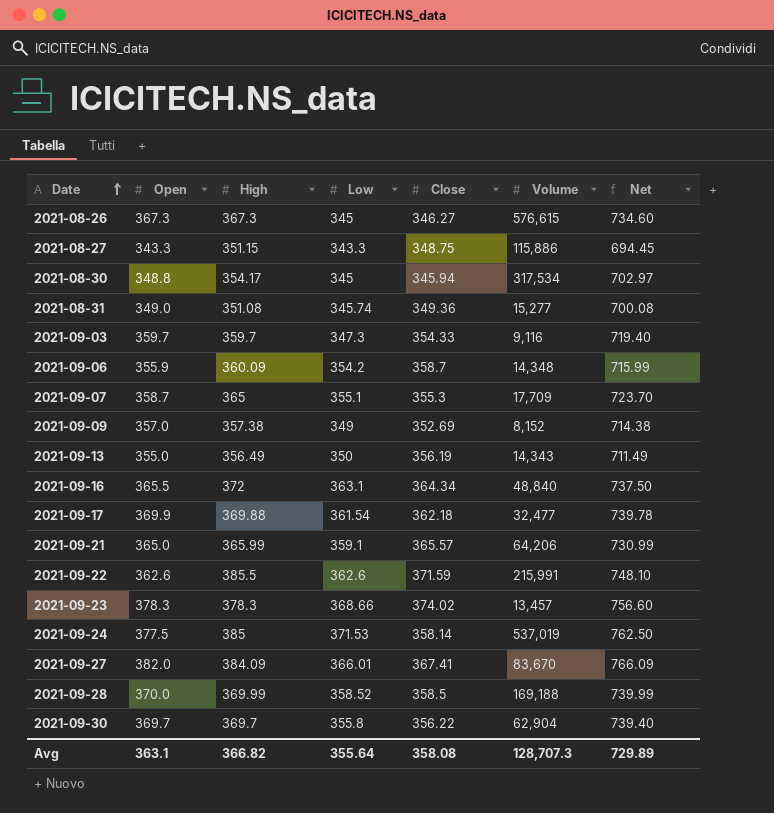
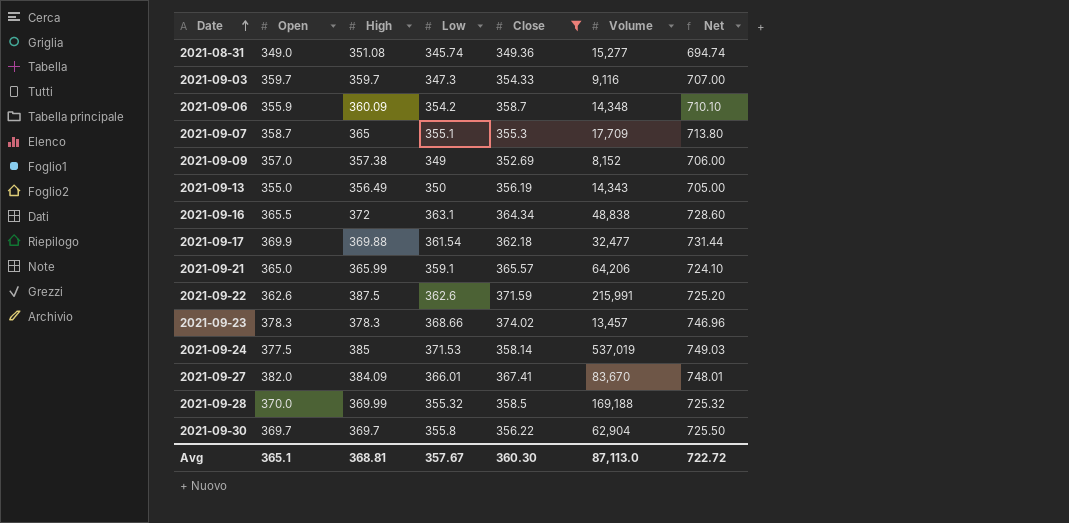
filter: none -> Close >= 349.36
column Net | formula: [Open] + [High] -> [Open] + [Low]
2021-09-16 | Volume: 48,840 -> 48,838
2021-09-22 | High: 385.5 -> 387.5
2021-09-28 | Low: 358.52 -> 355.32
Avg | Open: 363.1 -> 365.1
Avg | High: 366.82 -> 368.81
Avg | Low: 355.64 -> 357.67
Avg | Close: 358.08 -> 360.30
Avg | Volume: 128,707.3 -> 87,113.0
Avg | Net: 729.89 -> 722.72

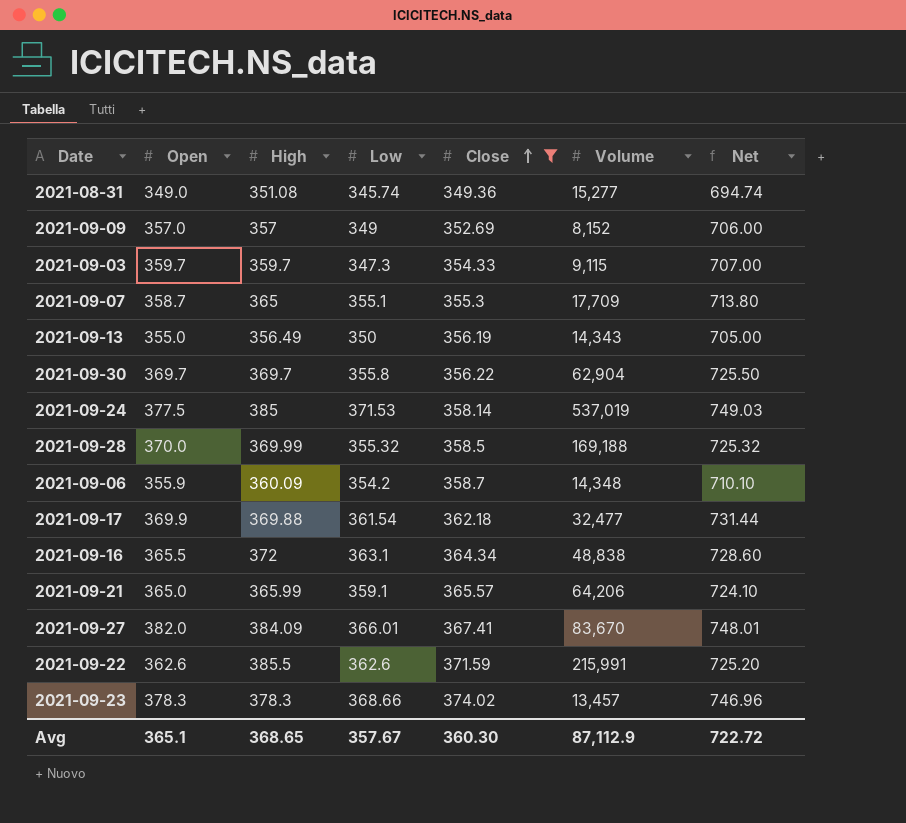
row order: Date ascending -> Close ascending
2021-09-09 | High: 357.38 -> 357
2021-09-03 | Volume: 9,116 -> 9,115
2021-09-22 | High: 387.5 -> 385.5
Avg | High: 368.81 -> 368.65
Avg | Volume: 87,113.0 -> 87,112.9

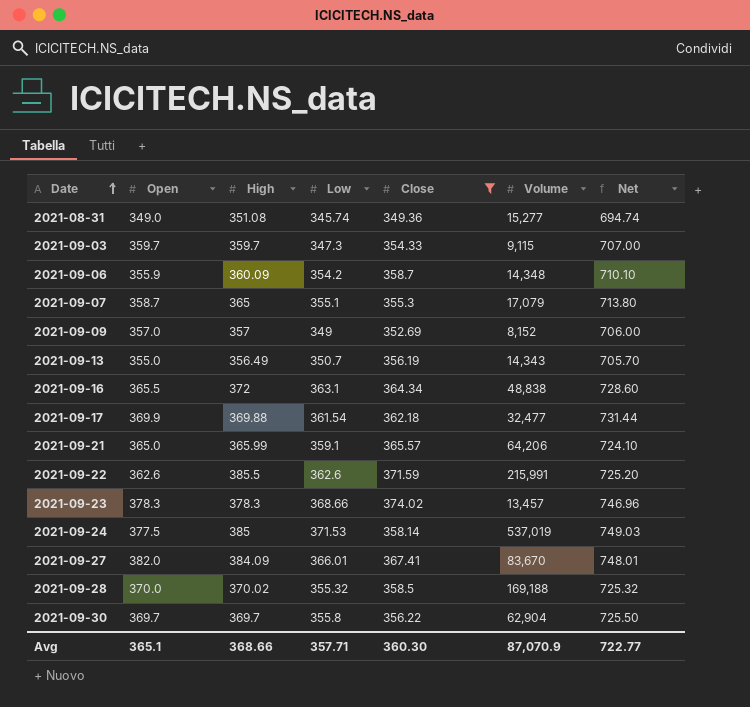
row order: Close ascending -> Date ascending
2021-09-07 | Volume: 17,709 -> 17,079
2021-09-13 | Low: 350 -> 350.7
2021-09-13 | Net: 705.00 -> 705.70
2021-09-28 | High: 369.99 -> 370.02
Avg | High: 368.65 -> 368.66
Avg | Low: 357.67 -> 357.71
Avg | Volume: 87,112.9 -> 87,070.9
Avg | Net: 722.72 -> 722.77

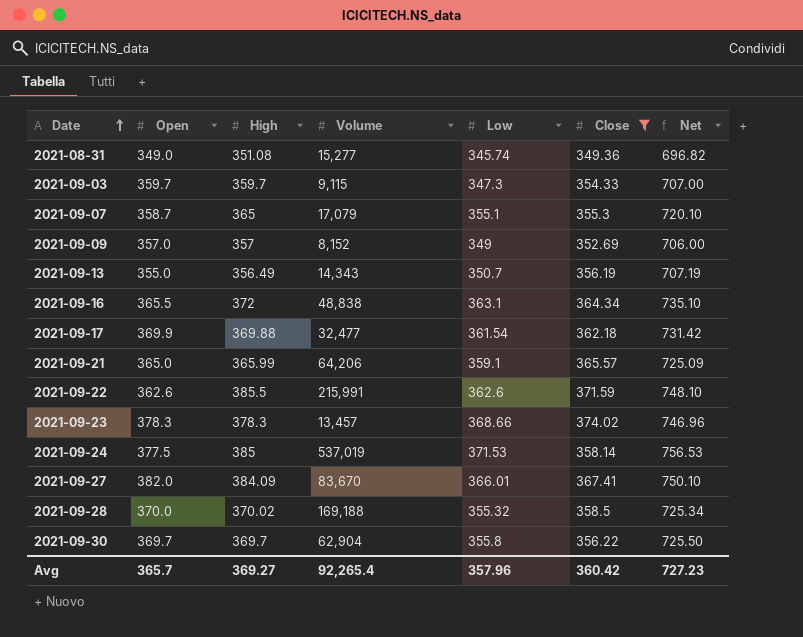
column Volume | position: 6 -> 4
column Net | formula: [Open] + [Low] -> [High] + [Low]
row 2021-09-06: 355.9 | 360.09 | 354.2 | 358.7 | 14,348 | 710.10 -> none
Avg | Open: 365.1 -> 365.7
Avg | High: 368.66 -> 369.27
Avg | Volume: 87,070.9 -> 92,265.4
Avg | Low: 357.71 -> 357.96
Avg | Close: 360.30 -> 360.42
Avg | Net: 722.77 -> 727.23

